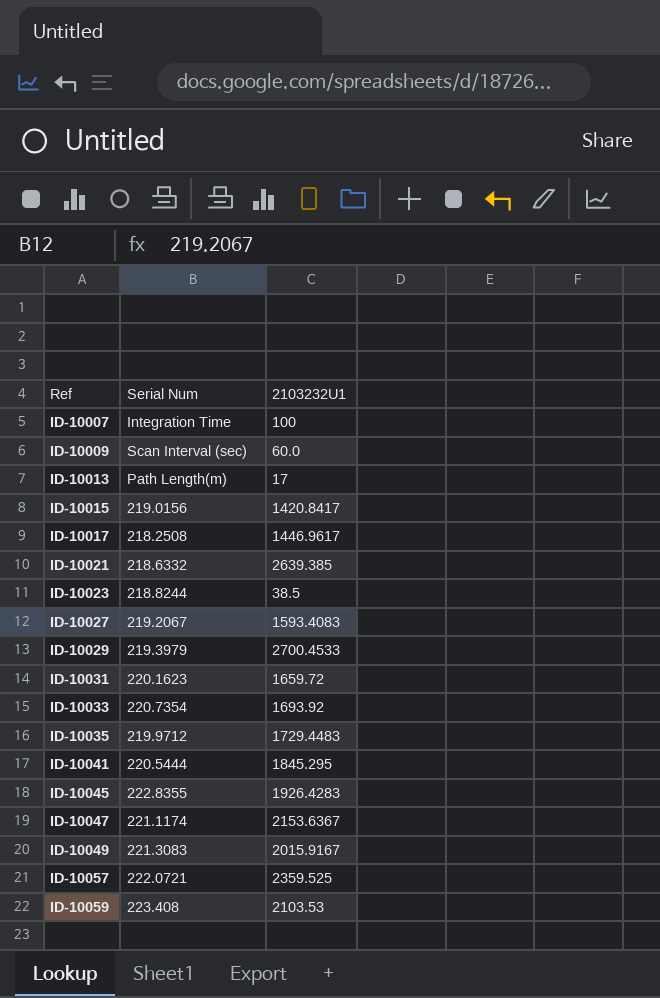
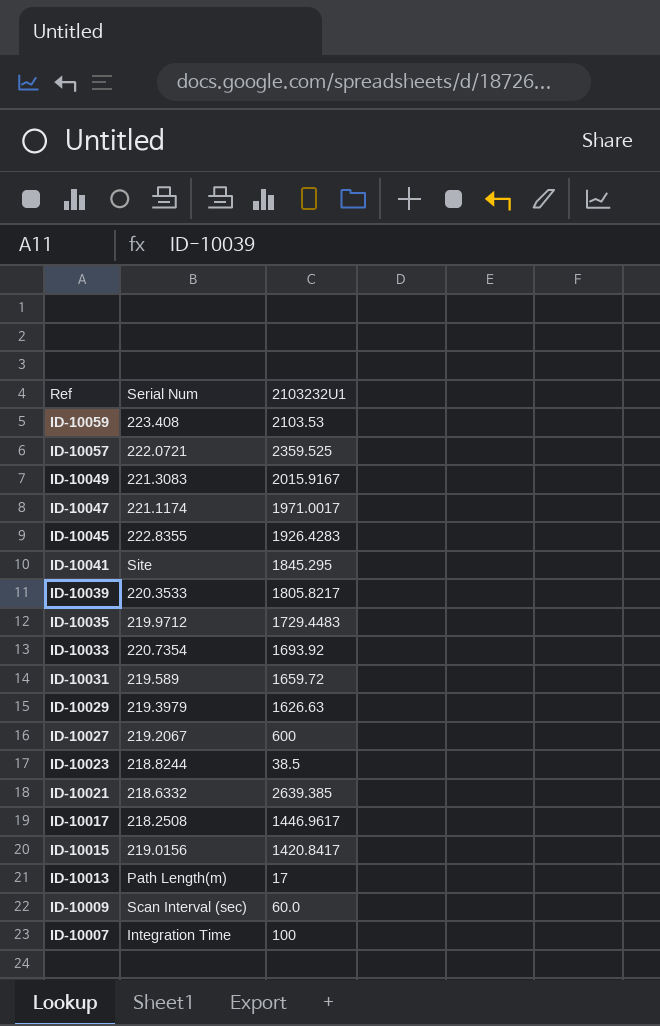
row order: Ref ascending -> Ref descending
ID-10047 | 2103232U1: 2153.6367 -> 1971.0017
ID-10041 | Serial Num: 220.5444 -> Site
row ID-10039: none -> 220.3533 | 1805.8217
ID-10031 | Serial Num: 220.1623 -> 219.589
ID-10029 | 2103232U1: 2700.4533 -> 1626.63
ID-10027 | 2103232U1: 1593.4083 -> 600

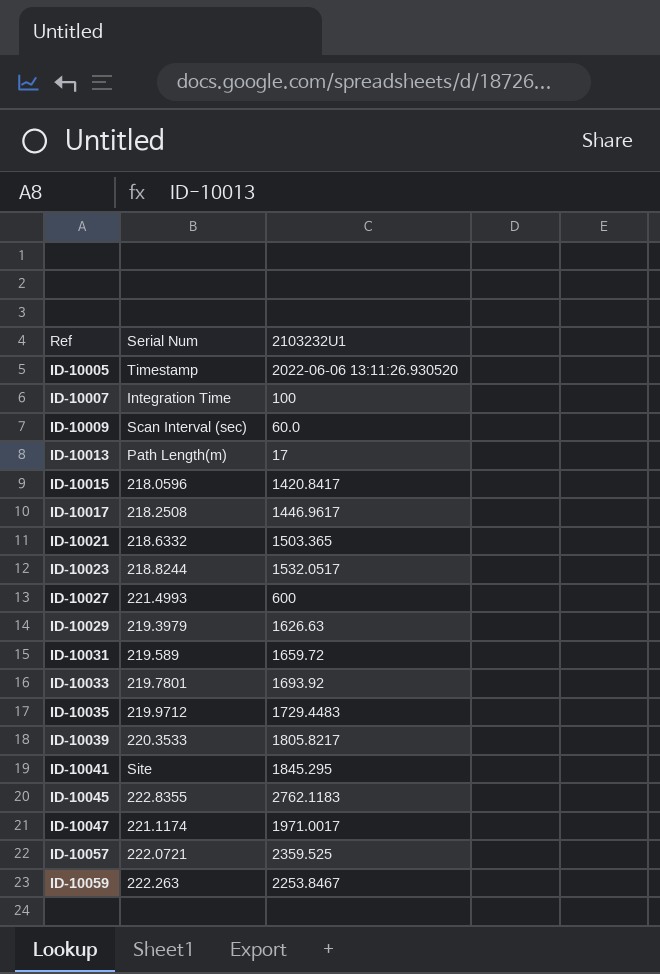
row order: Ref descending -> Ref ascending
row ID-10049: 221.3083 | 2015.9167 -> none
row ID-10005: none -> Timestamp | 2022-06-06 13:11:26.930520
ID-10015 | Serial Num: 219.0156 -> 218.0596
ID-10021 | 2103232U1: 2639.385 -> 1503.365
ID-10023 | 2103232U1: 38.5 -> 1532.0517
ID-10027 | Serial Num: 219.2067 -> 221.4993
ID-10033 | Serial Num: 220.7354 -> 219.7801
ID-10045 | 2103232U1: 1926.4283 -> 2762.1183
ID-10059 | Serial Num: 223.408 -> 222.263
ID-10059 | 2103232U1: 2103.53 -> 2253.8467

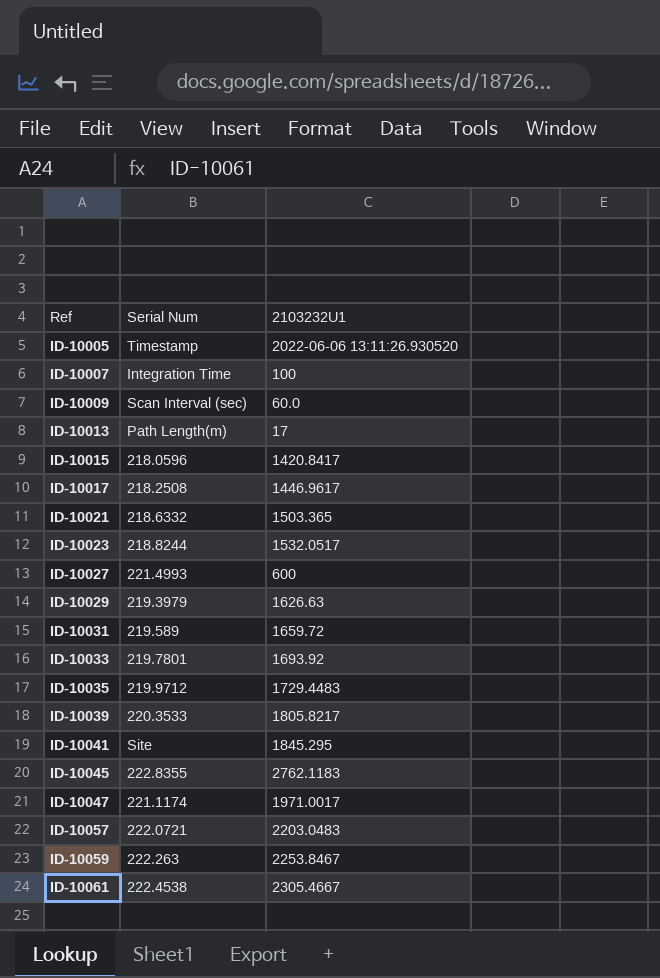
ID-10057 | 2103232U1: 2359.525 -> 2203.0483
row ID-10061: none -> 222.4538 | 2305.4667

